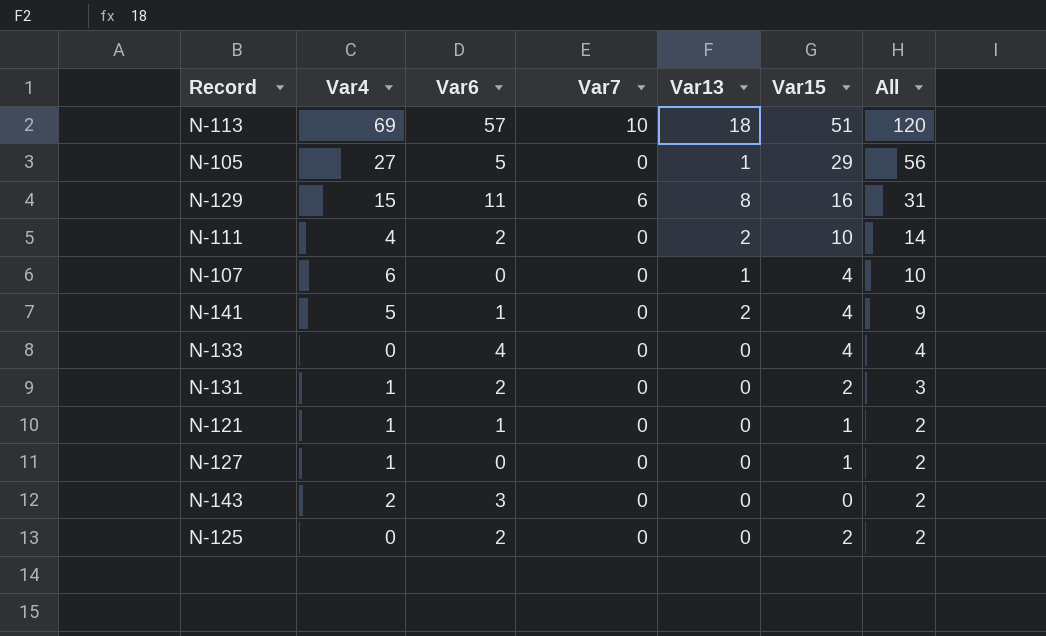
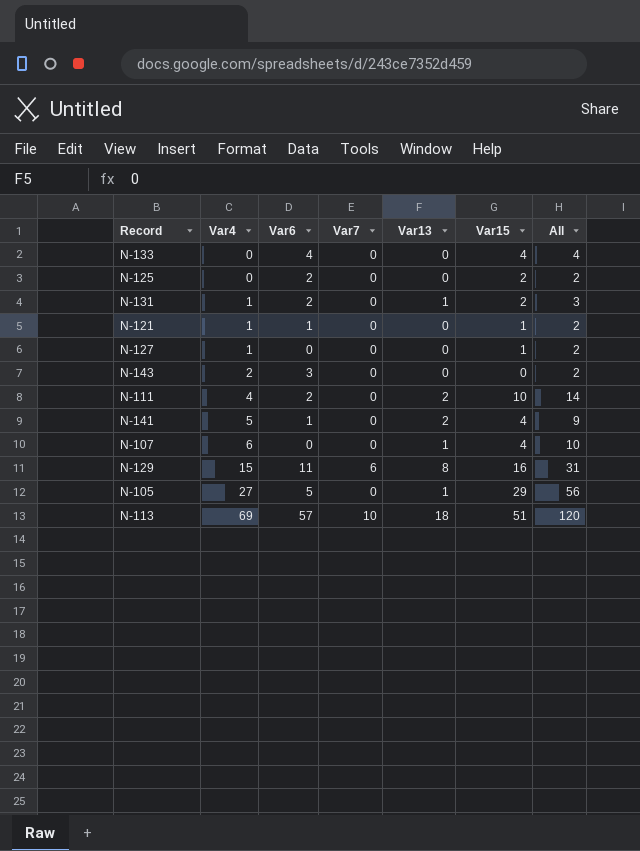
row order: All descending -> Var4 ascending
N-131 | Var13: 0 -> 1

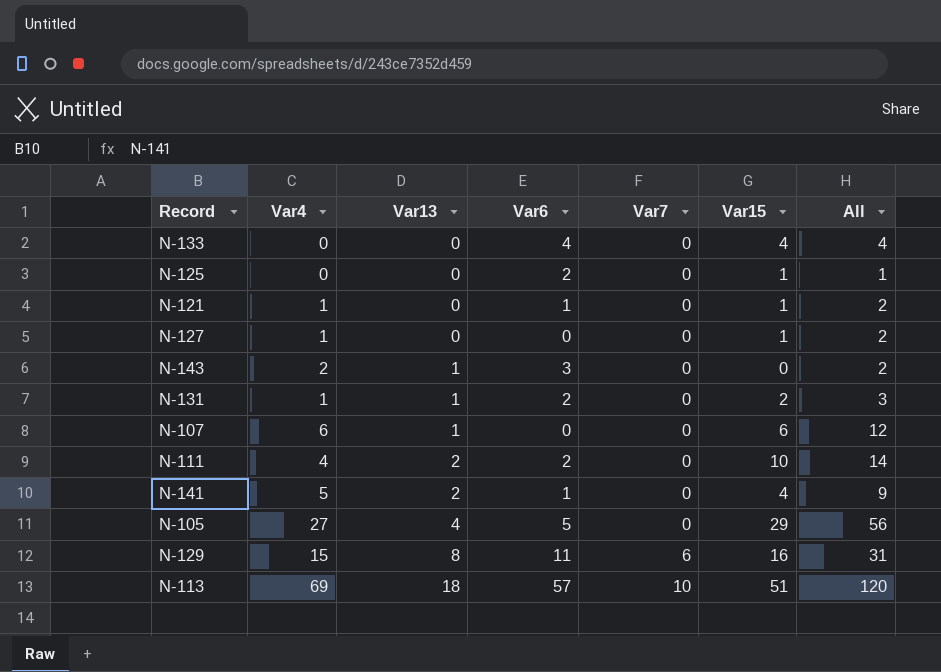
row order: Var4 ascending -> Var13 ascending
column Var13 | position: 5 -> 3
N-125 | Var15: 2 -> 1
N-125 | All: 2 -> 1
N-143 | Var13: 0 -> 1
N-107 | Var15: 4 -> 6
N-107 | All: 10 -> 12
N-105 | Var13: 1 -> 4

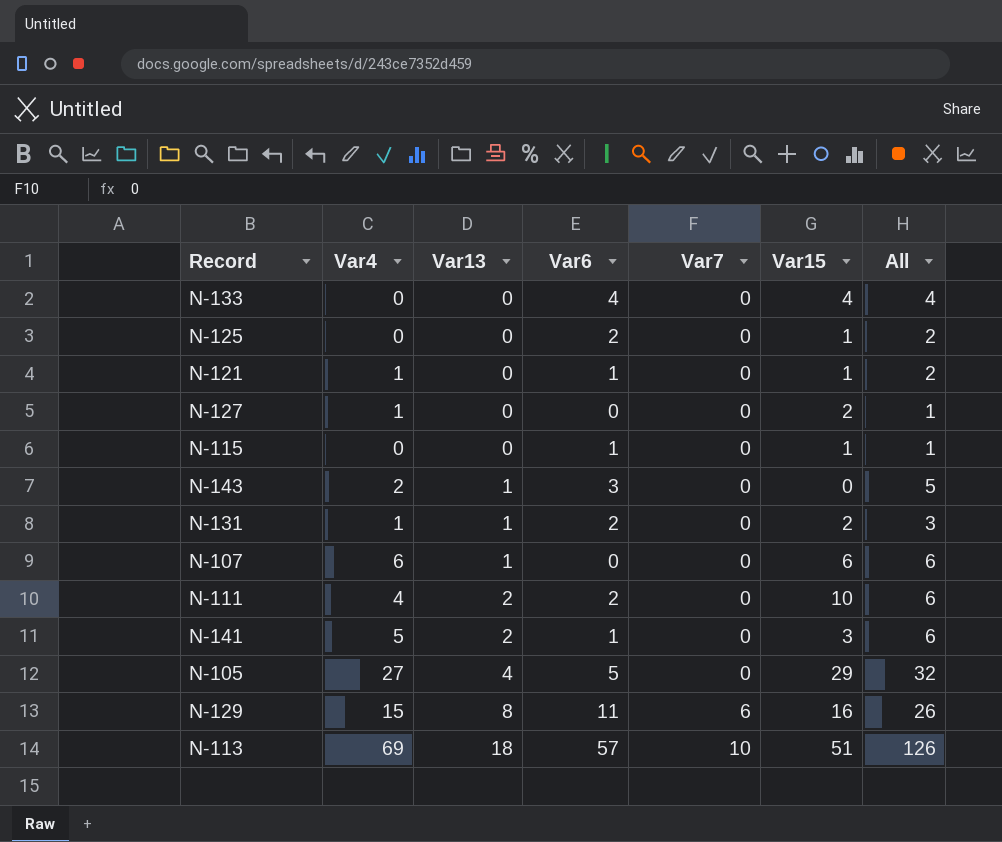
column All | formula: [Var4] + [Var15] -> [Var4] + [Var6]
N-127 | Var15: 1 -> 2
row N-115: none -> 0 | 0 | 1 | 0 | 1 | 1
N-141 | Var15: 4 -> 3

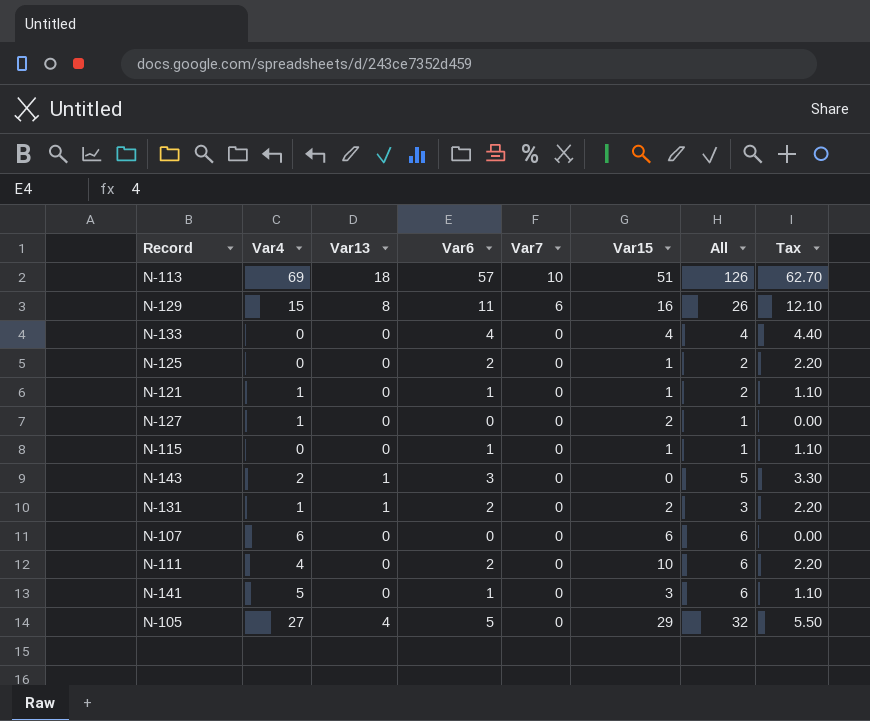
row order: Var13 ascending -> Var7 descending
column Tax | formula: none -> [Var6] * 1.1
N-107 | Var13: 1 -> 0
N-111 | Var13: 2 -> 0
N-141 | Var13: 2 -> 0

